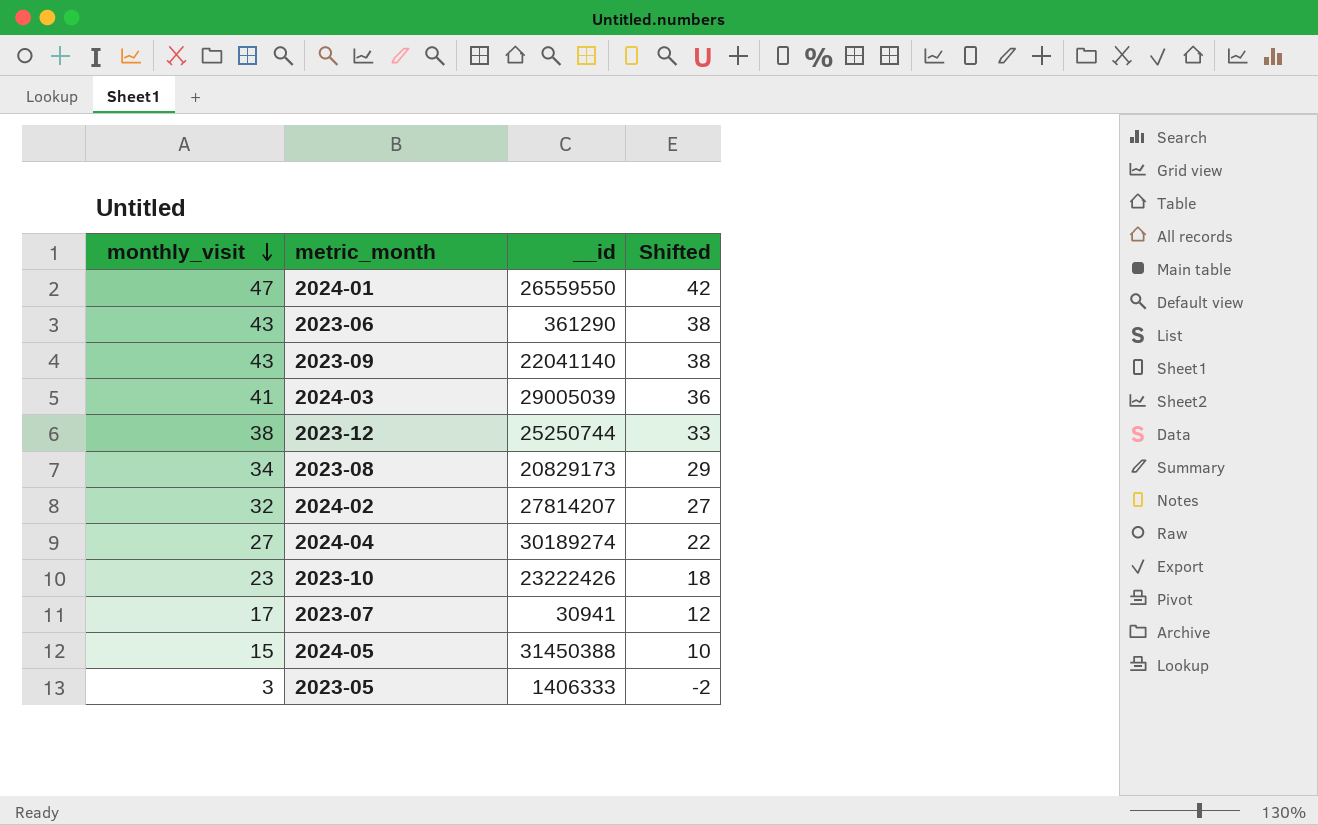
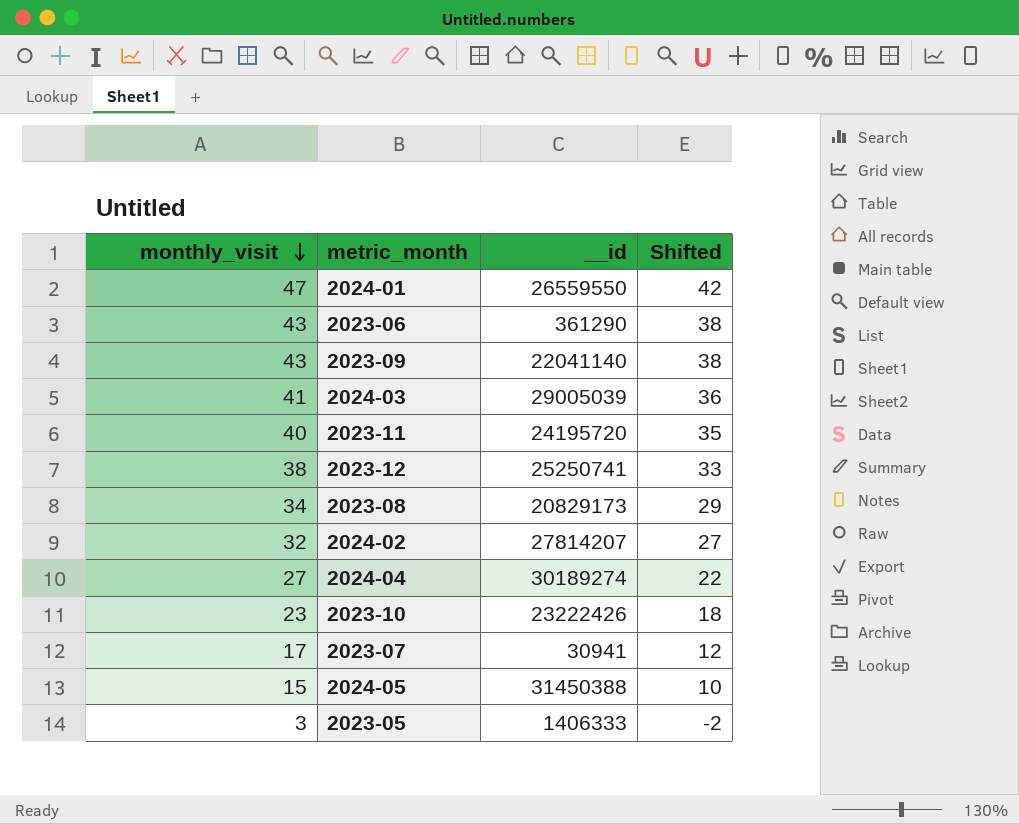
row 2023-11: none -> 40 | 24195720 | 35
2023-12 | __id: 25250744 -> 25250741

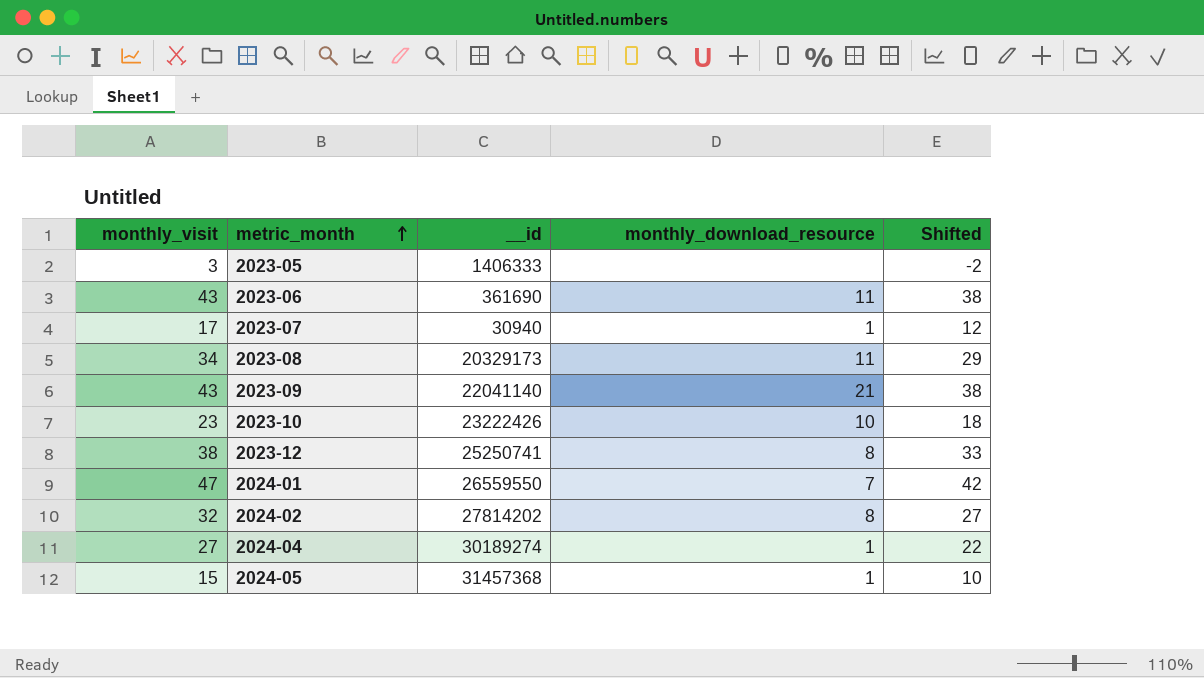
row order: monthly_visit descending -> metric_month ascending
column monthly_download_resource | position: none -> 4
row 2024-03: 41 | 29005039 | 36 -> none
row 2023-11: 40 | 24195720 | 35 -> none
2023-06 | __id: 361290 -> 361690
2023-07 | __id: 30941 -> 30940
2023-08 | __id: 20829173 -> 20329173
2024-02 | __id: 27814207 -> 27814202
2024-05 | __id: 31450388 -> 31457368

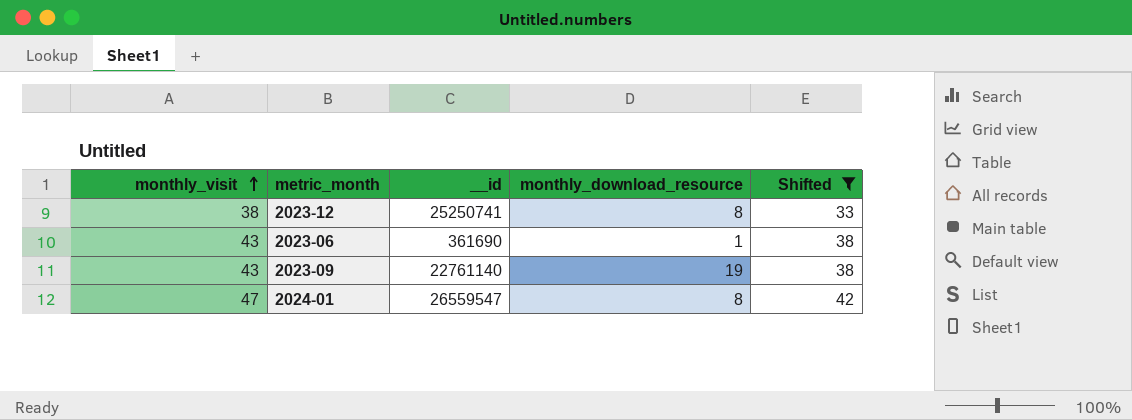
filter: none -> Shifted >= 33
row order: metric_month ascending -> monthly_visit ascending
2023-06 | monthly_download_resource: 11 -> 1
2023-09 | __id: 22041140 -> 22761140
2023-09 | monthly_download_resource: 21 -> 19
2024-01 | __id: 26559550 -> 26559547
2024-01 | monthly_download_resource: 7 -> 8

